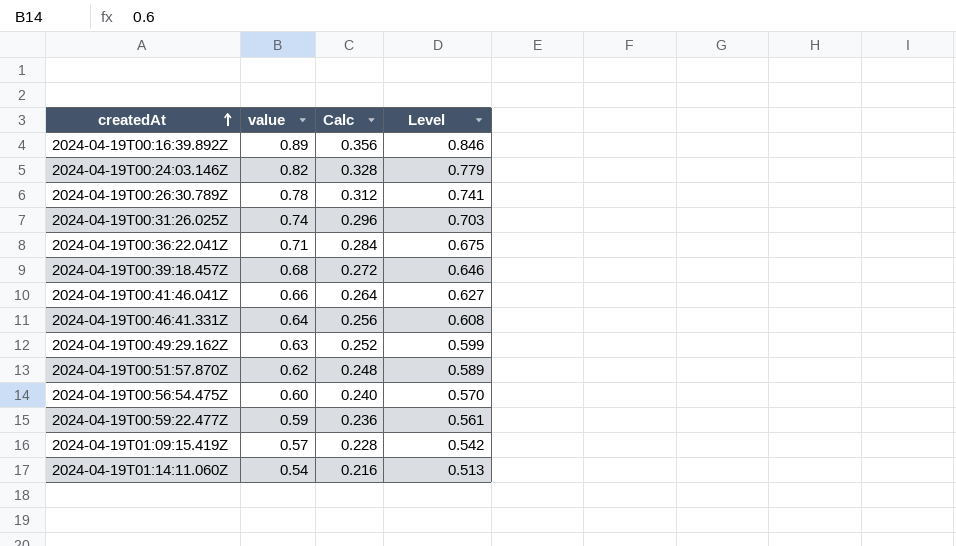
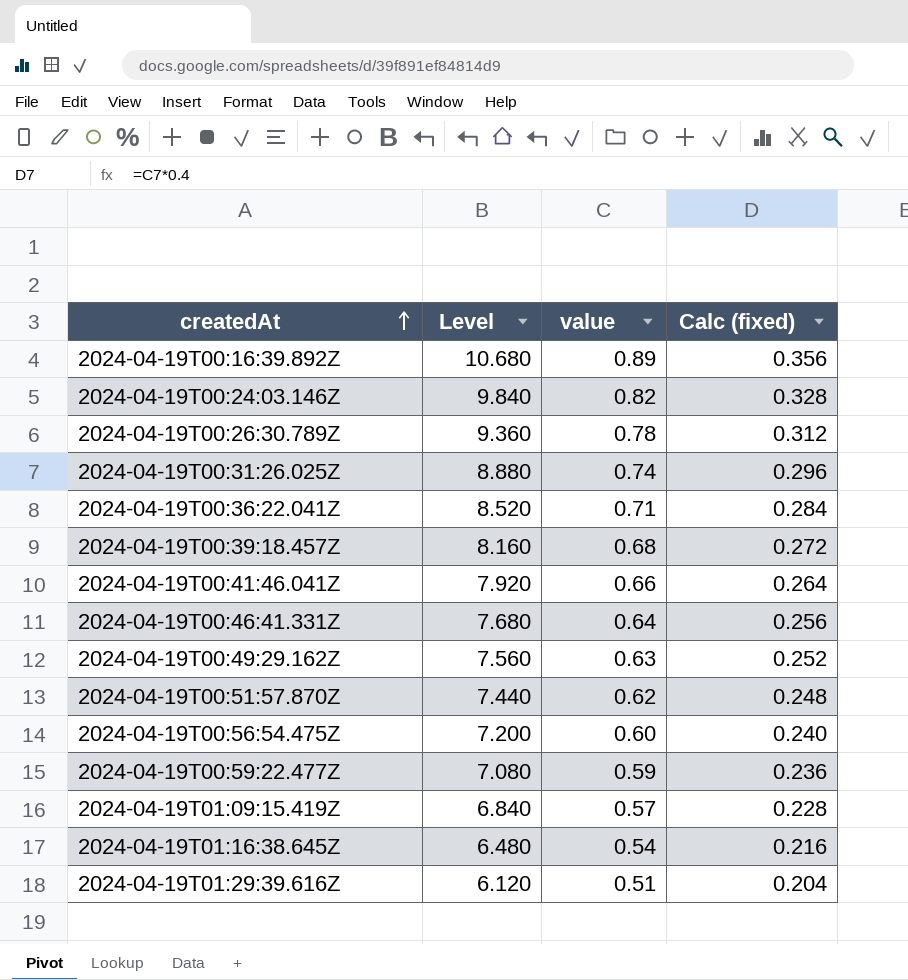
column Level | formula: [value] * 0.95 -> [value] * 12
column Level | position: 4 -> 2
column name: Calc -> Calc (fixed)
row 2024-04-19T01:14:11.060Z: 0.54 | 0.216 | 0.513 -> none
row 2024-04-19T01:16:38.645Z: none -> 6.480 | 0.54 | 0.216
row 2024-04-19T01:29:39.616Z: none -> 6.120 | 0.51 | 0.204

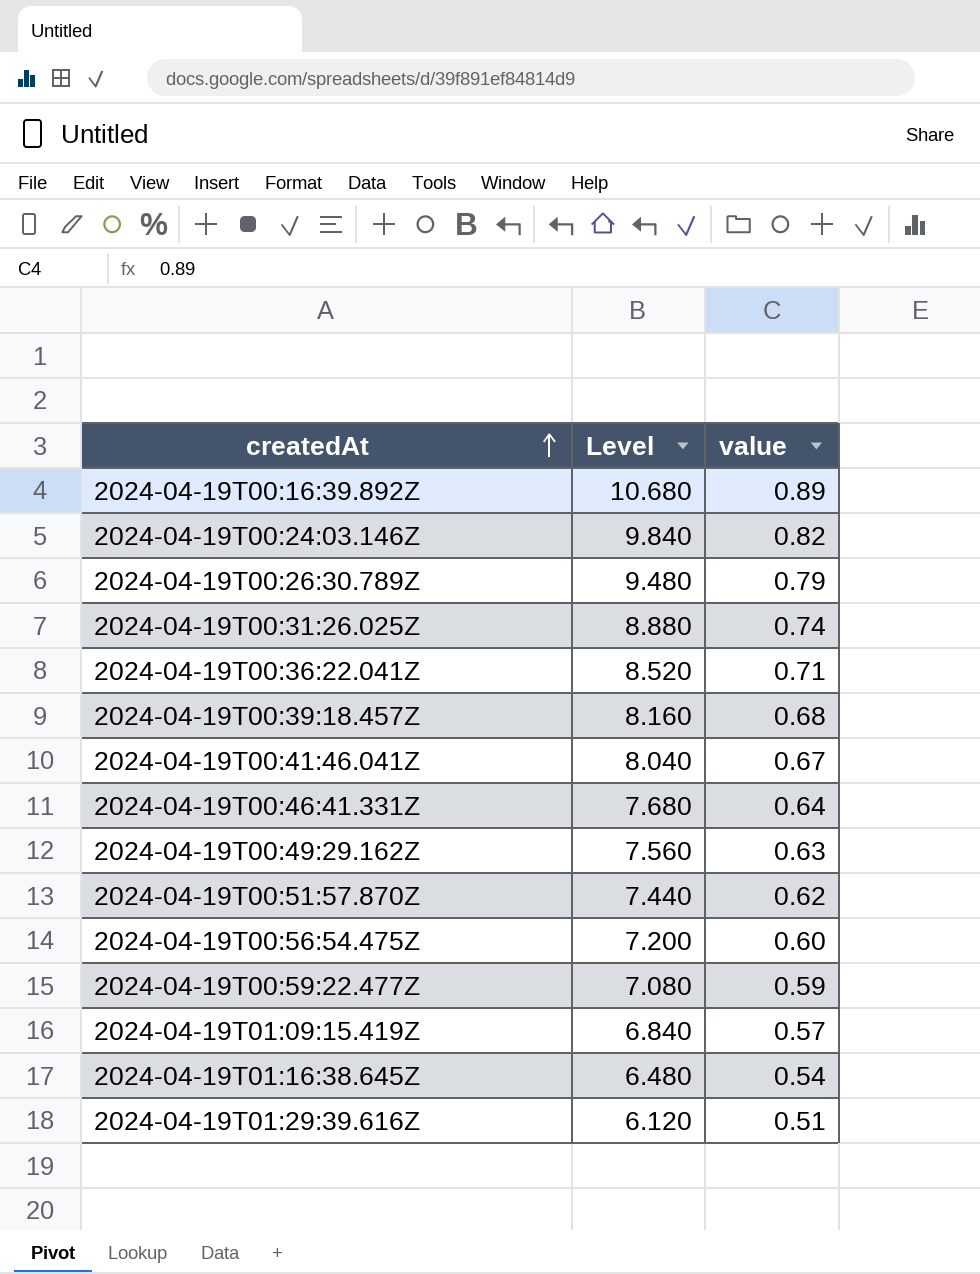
column Calc (fixed) | formula: [value] * 0.4 -> none
2024-04-19T00:26:30.789Z | Level: 9.360 -> 9.480
2024-04-19T00:26:30.789Z | value: 0.78 -> 0.79
2024-04-19T00:41:46.041Z | Level: 7.920 -> 8.040
2024-04-19T00:41:46.041Z | value: 0.66 -> 0.67

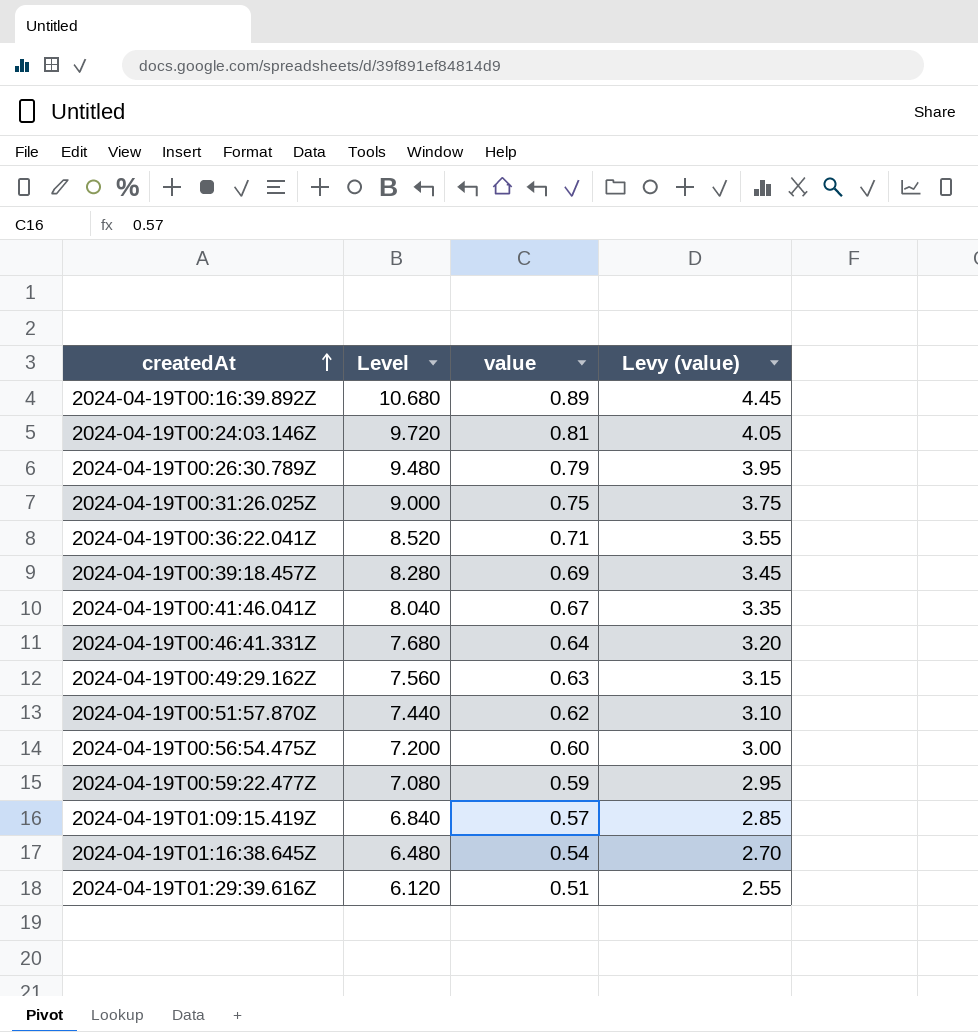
column Levy (value) | formula: none -> [value] * 5
2024-04-19T00:24:03.146Z | Level: 9.840 -> 9.720
2024-04-19T00:24:03.146Z | value: 0.82 -> 0.81
2024-04-19T00:31:26.025Z | Level: 8.880 -> 9.000
2024-04-19T00:31:26.025Z | value: 0.74 -> 0.75
2024-04-19T00:39:18.457Z | Level: 8.160 -> 8.280
2024-04-19T00:39:18.457Z | value: 0.68 -> 0.69

